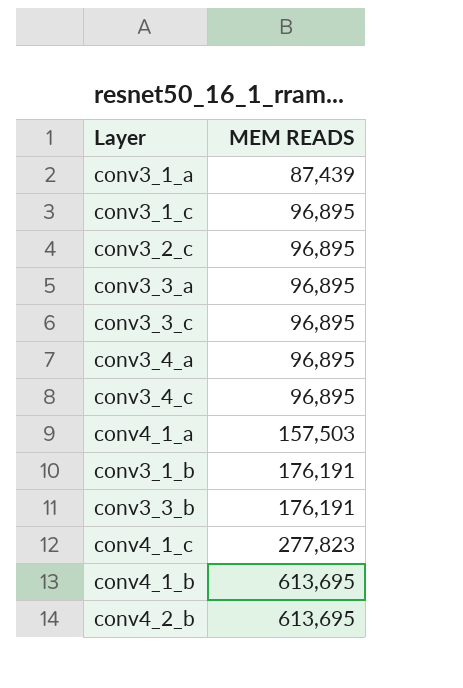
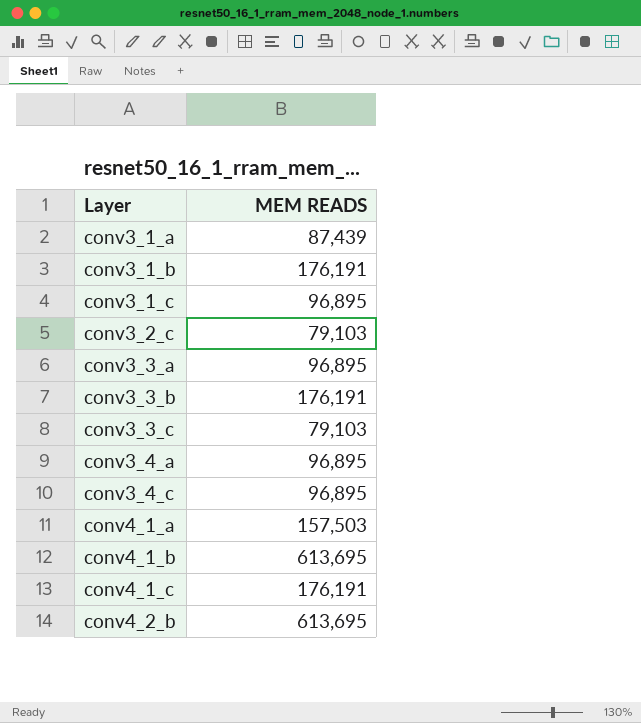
row order: MEM READS ascending -> Layer ascending
conv3_2_c | MEM READS: 96,895 -> 79,103
conv3_3_c | MEM READS: 96,895 -> 79,103
conv4_1_c | MEM READS: 277,823 -> 176,191

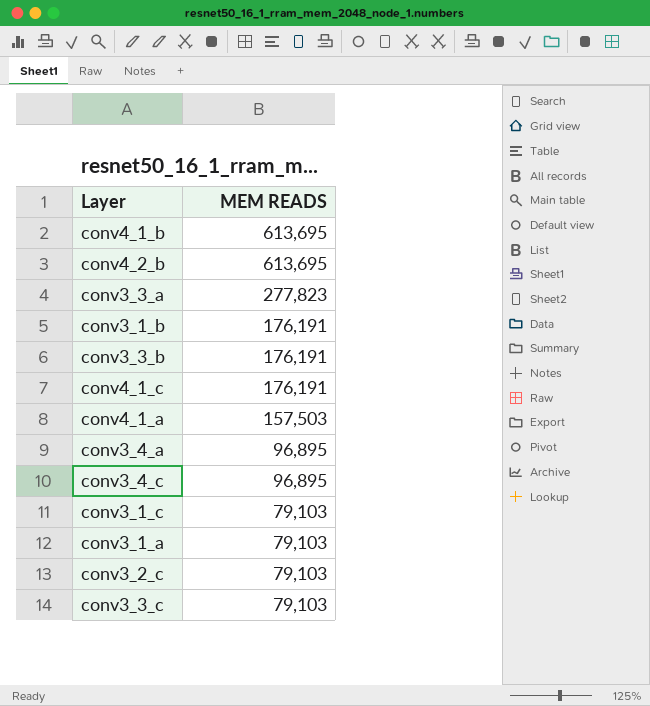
row order: Layer ascending -> MEM READS descending
conv3_3_a | MEM READS: 96,895 -> 277,823
conv3_1_c | MEM READS: 96,895 -> 79,103
conv3_1_a | MEM READS: 87,439 -> 79,103

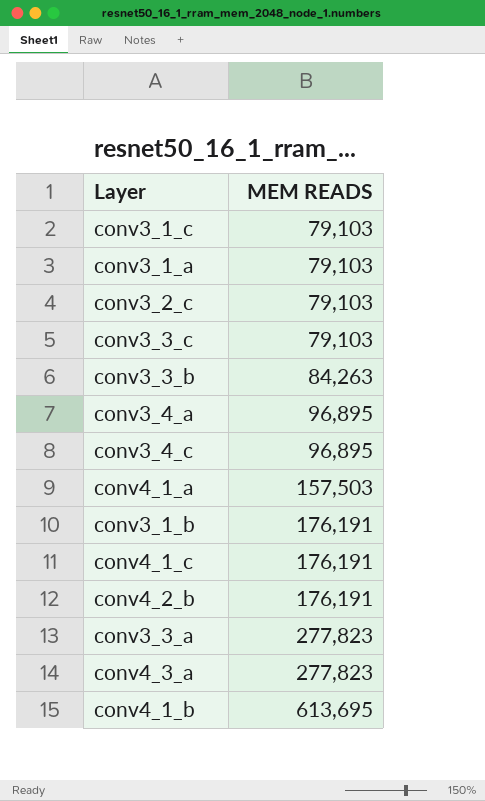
row order: MEM READS descending -> MEM READS ascending
conv3_3_b | MEM READS: 176,191 -> 84,263
conv4_2_b | MEM READS: 613,695 -> 176,191
row conv4_3_a: none -> 277,823

